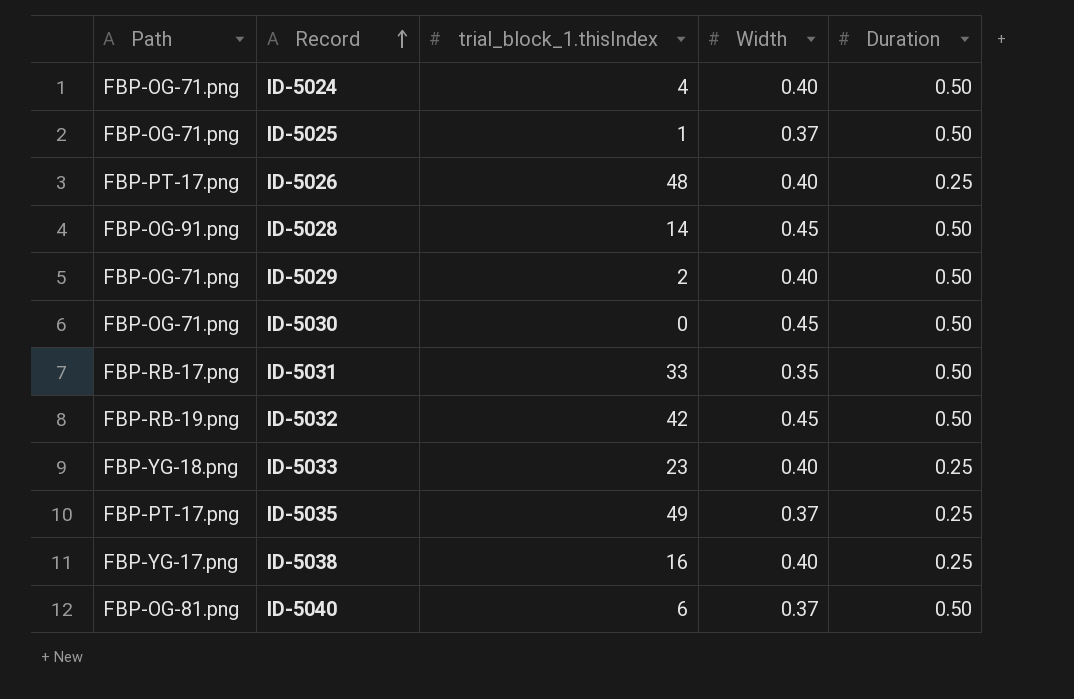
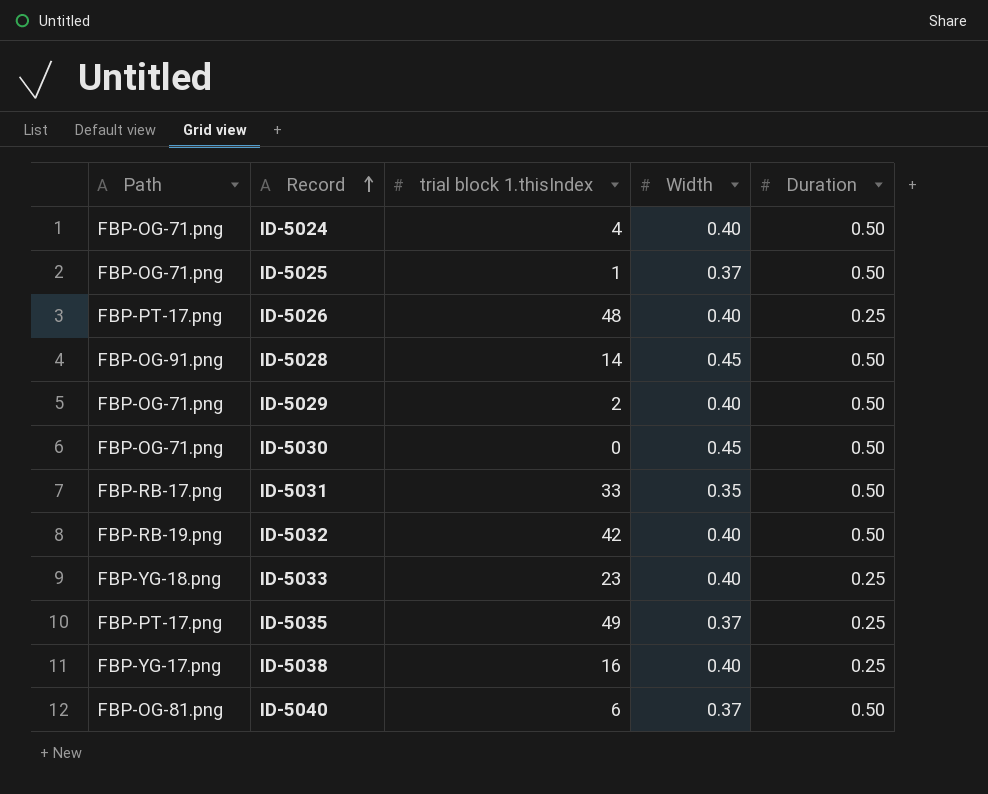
column name: trial_block_1.thisIndex -> trial block 1.thisIndex
ID-5032 | Width: 0.45 -> 0.40

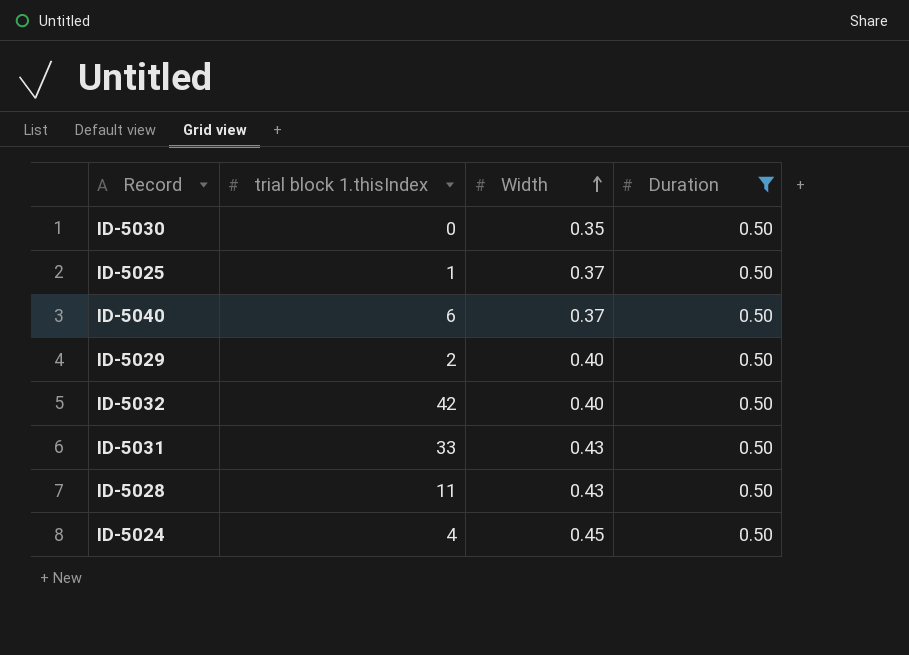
filter: none -> Duration = 0.50
row order: Record ascending -> Width ascending
column Path | position: 1 -> none
ID-5030 | Width: 0.45 -> 0.35
ID-5031 | Width: 0.35 -> 0.43
ID-5028 | trial block 1.thisIndex: 14 -> 11
ID-5028 | Width: 0.45 -> 0.43
ID-5024 | Width: 0.40 -> 0.45

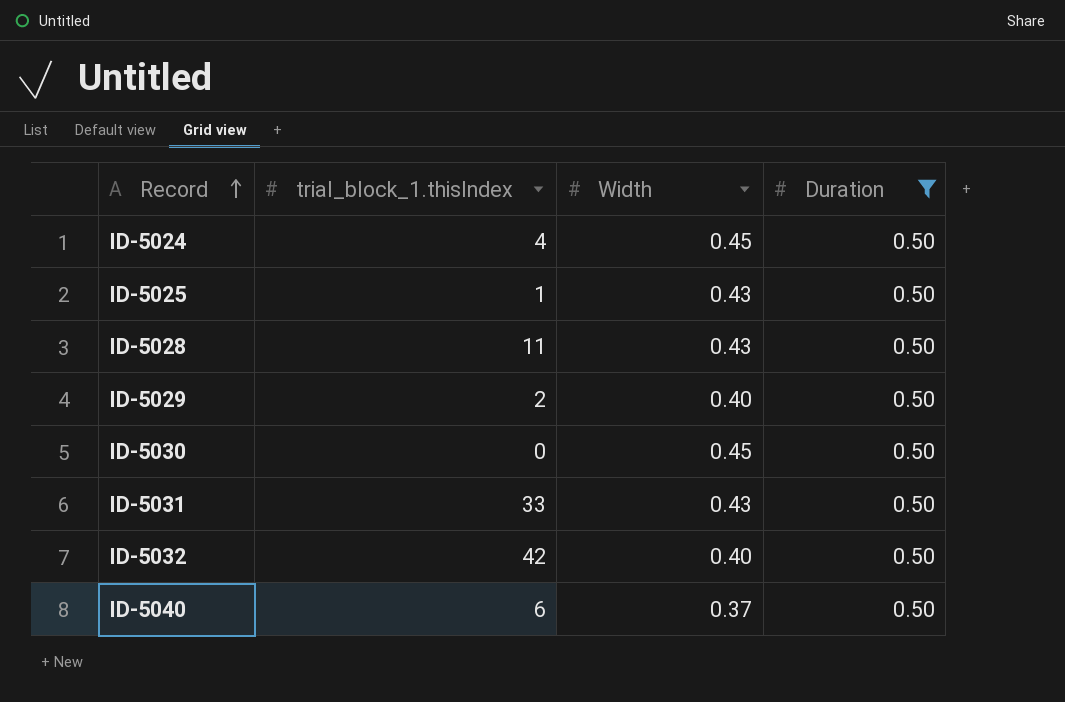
row order: Width ascending -> Record ascending
column name: trial block 1.thisIndex -> trial_block_1.thisIndex
ID-5025 | Width: 0.37 -> 0.43
ID-5030 | Width: 0.35 -> 0.45

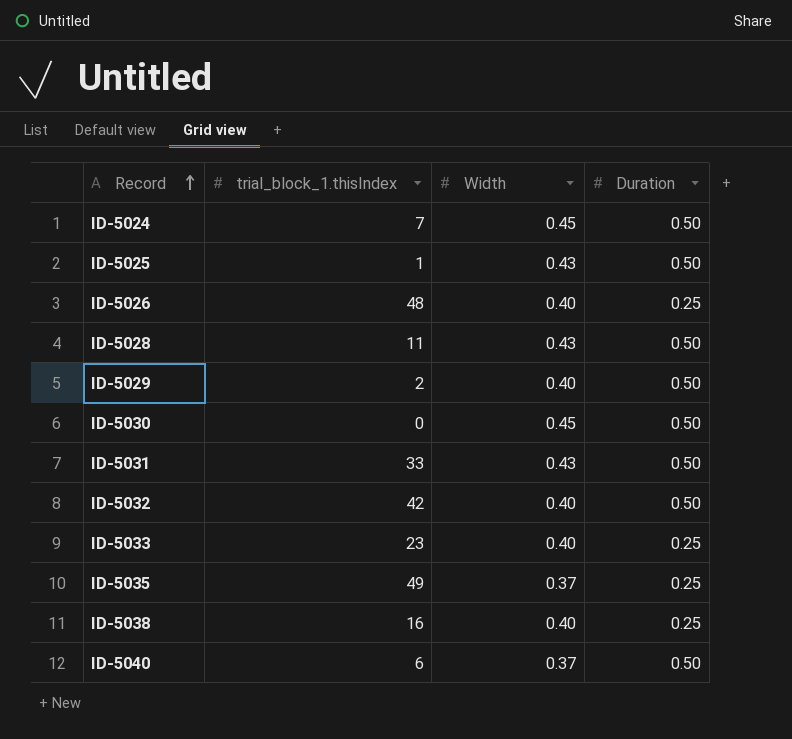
filter: Duration = 0.50 -> none
ID-5024 | trial_block_1.thisIndex: 4 -> 7

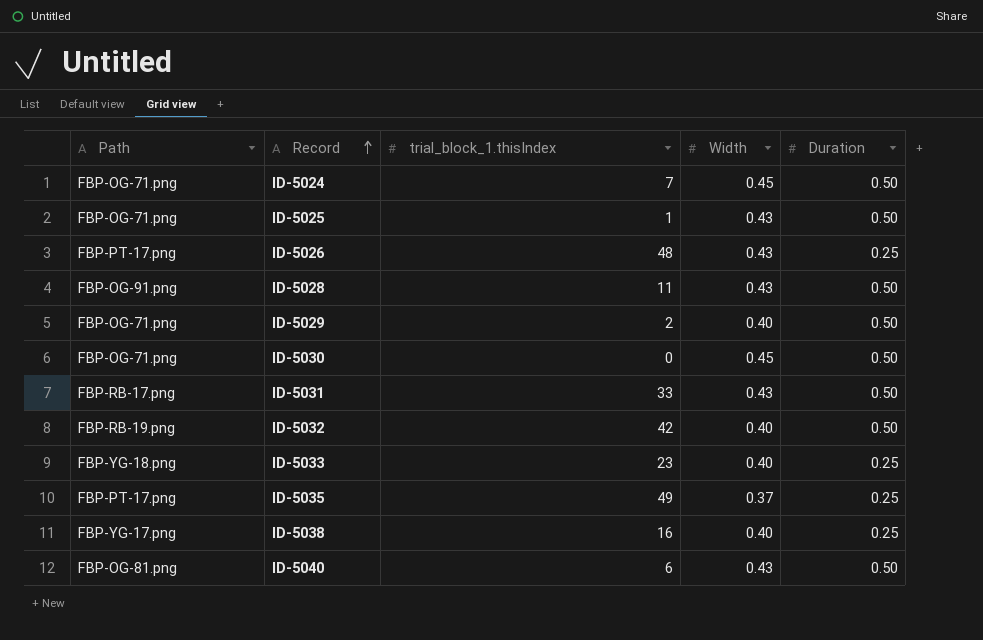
column Path | position: none -> 1
ID-5026 | Width: 0.40 -> 0.43
ID-5040 | Width: 0.37 -> 0.43

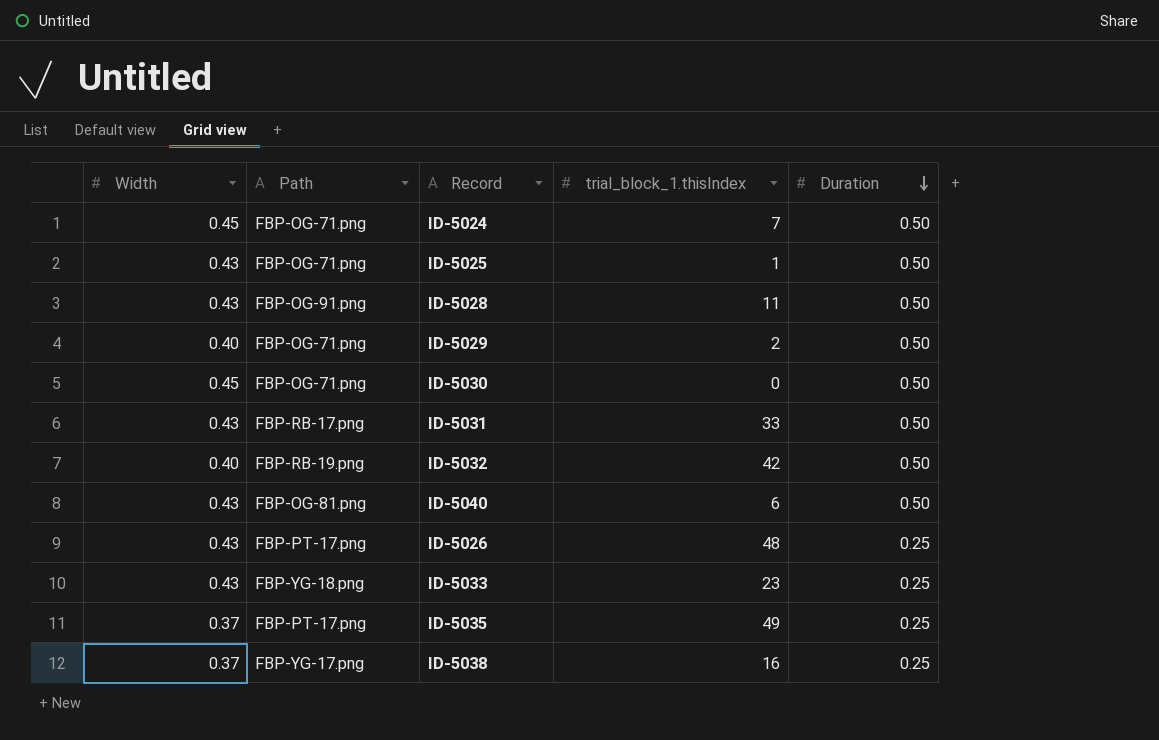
row order: Record ascending -> Duration descending
column Width | position: 4 -> 1
ID-5033 | Width: 0.40 -> 0.43
ID-5038 | Width: 0.40 -> 0.37

